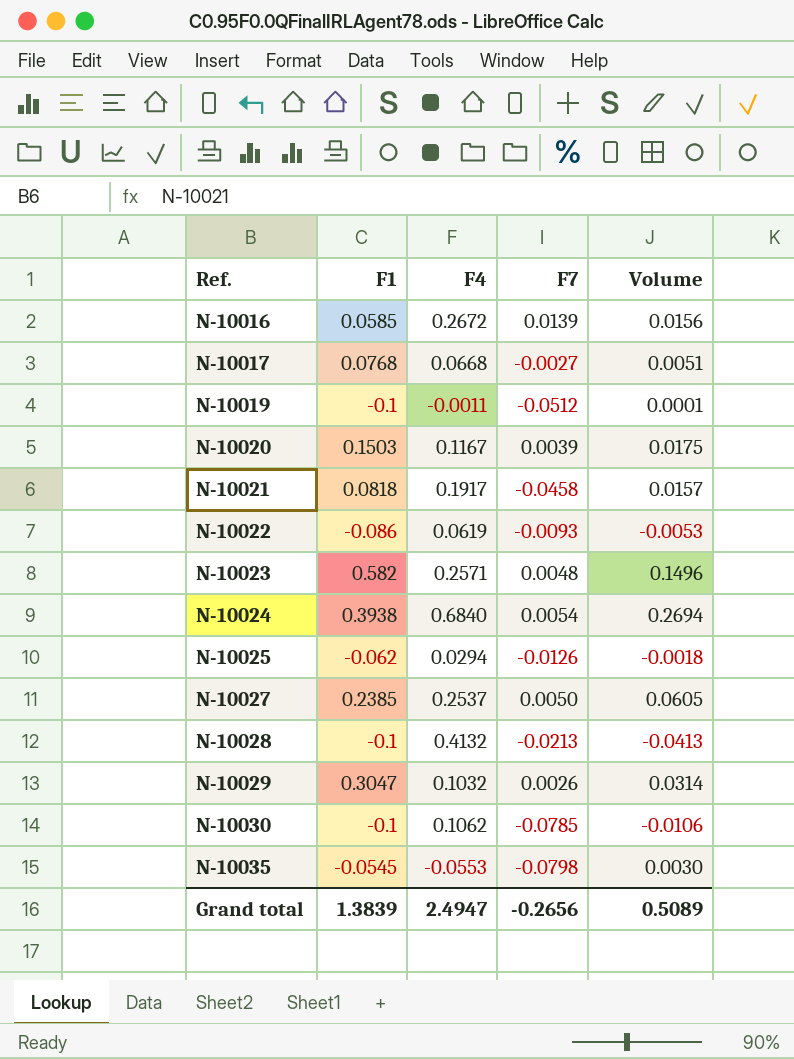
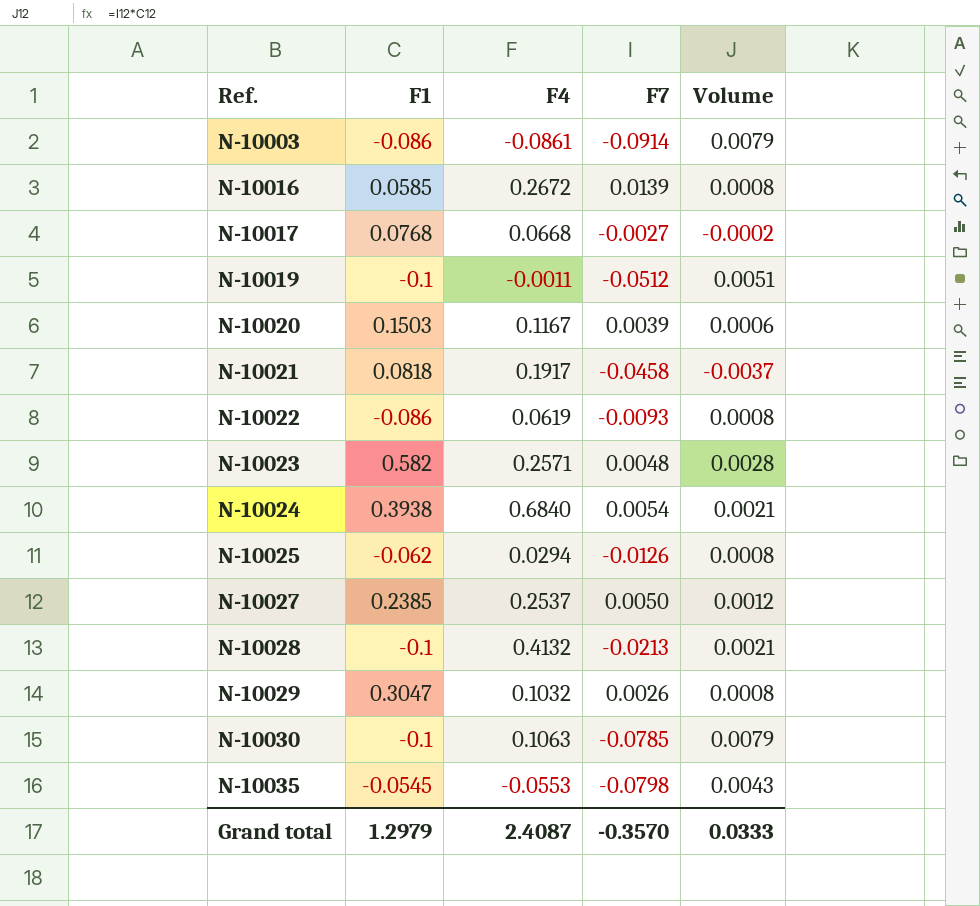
column Volume | formula: [F1] * [F4] -> [F1] * [F7]
row N-10003: none -> -0.086 | -0.0861 | -0.0914 | 0.0079
N-10030 | F4: 0.1062 -> 0.1063
Grand total | F1: 1.3839 -> 1.2979
Grand total | F4: 2.4947 -> 2.4087
Grand total | F7: -0.2656 -> -0.3570
Grand total | Volume: 0.5089 -> 0.0333

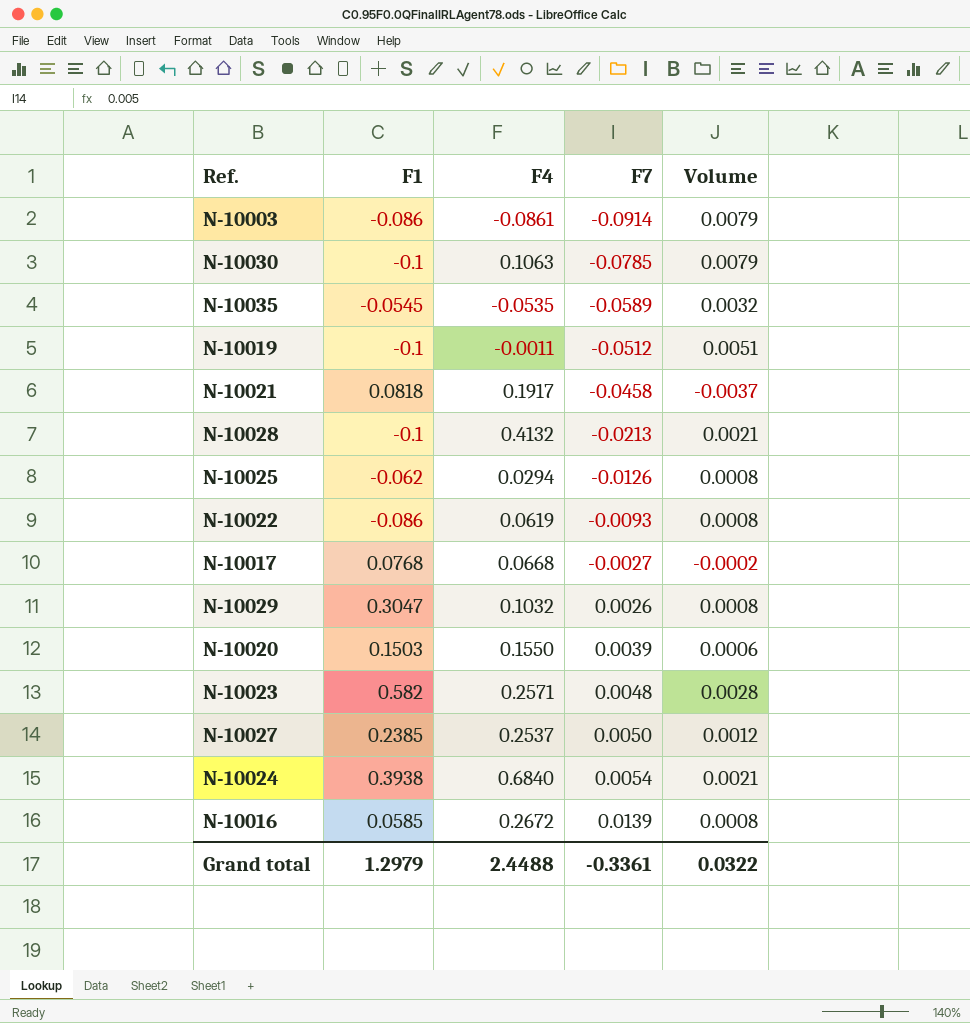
row order: Ref. ascending -> F7 ascending
N-10035 | F4: -0.0553 -> -0.0535
N-10035 | F7: -0.0798 -> -0.0589
N-10035 | Volume: 0.0043 -> 0.0032
N-10020 | F4: 0.1167 -> 0.1550
Grand total | F4: 2.4087 -> 2.4488
Grand total | F7: -0.3570 -> -0.3361
Grand total | Volume: 0.0333 -> 0.0322

